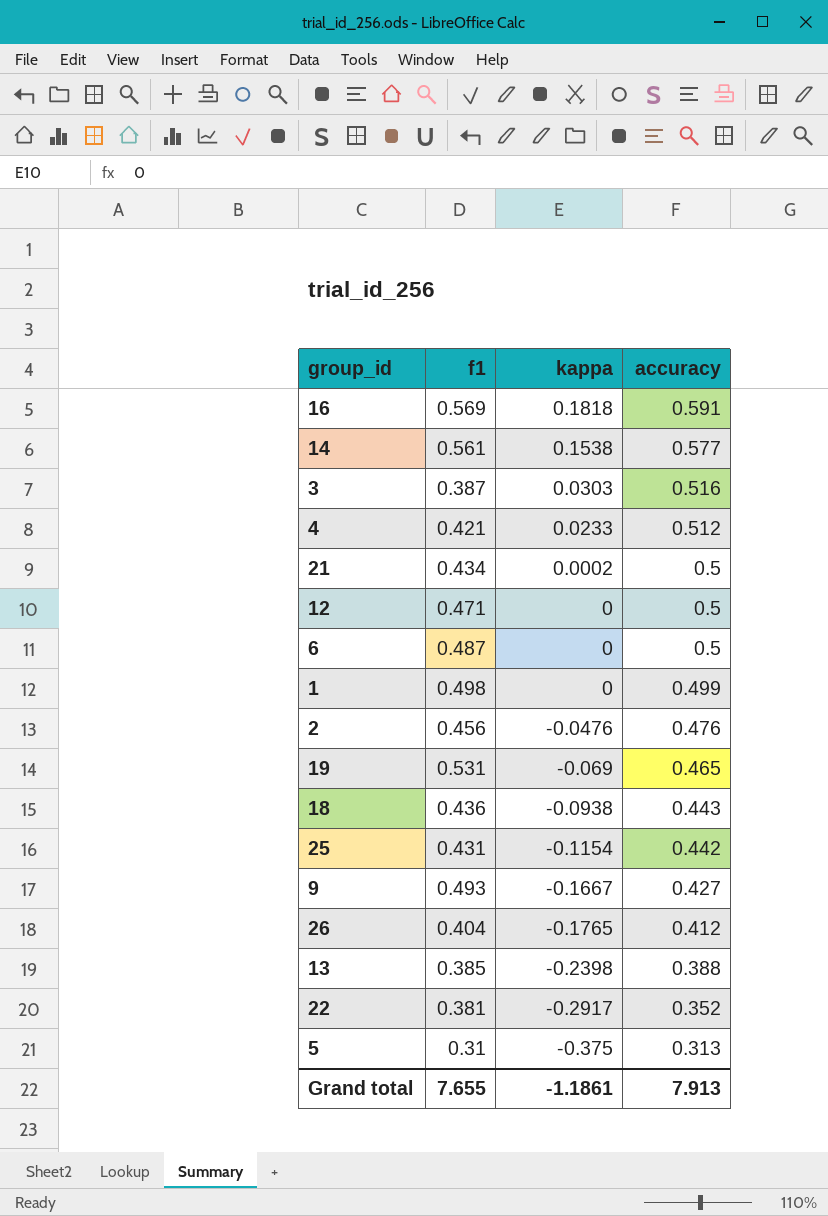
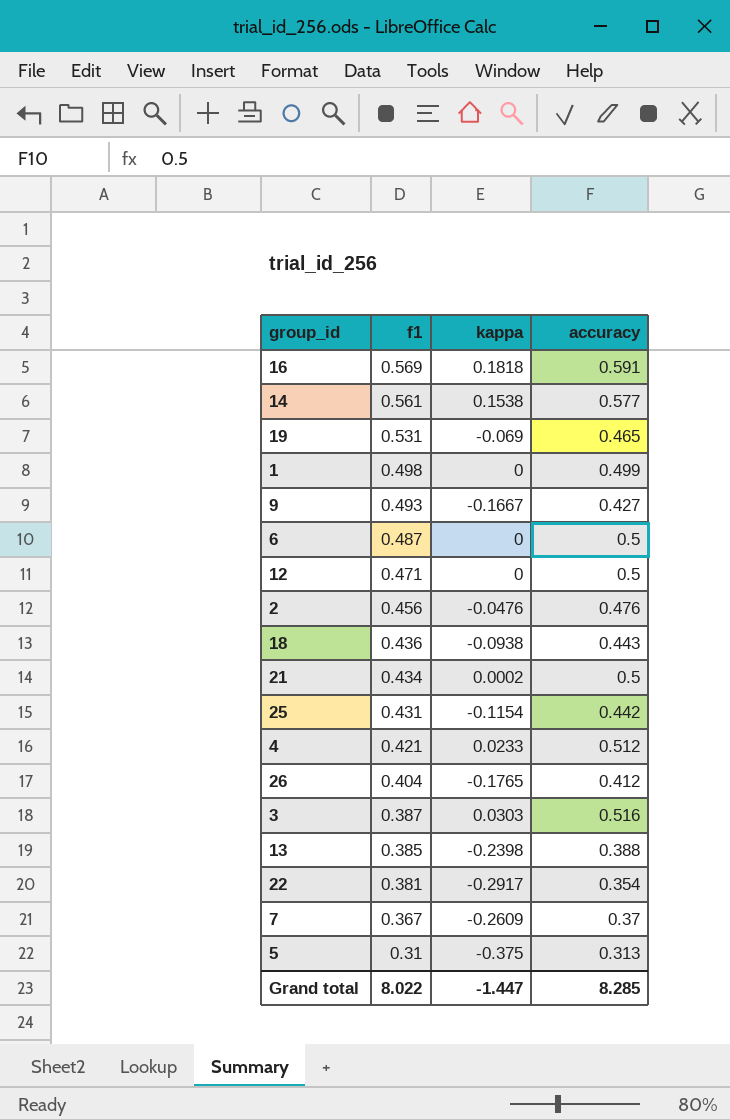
row order: kappa descending -> f1 descending
22 | accuracy: 0.352 -> 0.354
row 7: none -> 0.367 | -0.2609 | 0.37
Grand total | f1: 7.655 -> 8.022
Grand total | kappa: -1.1861 -> -1.447
Grand total | accuracy: 7.913 -> 8.285

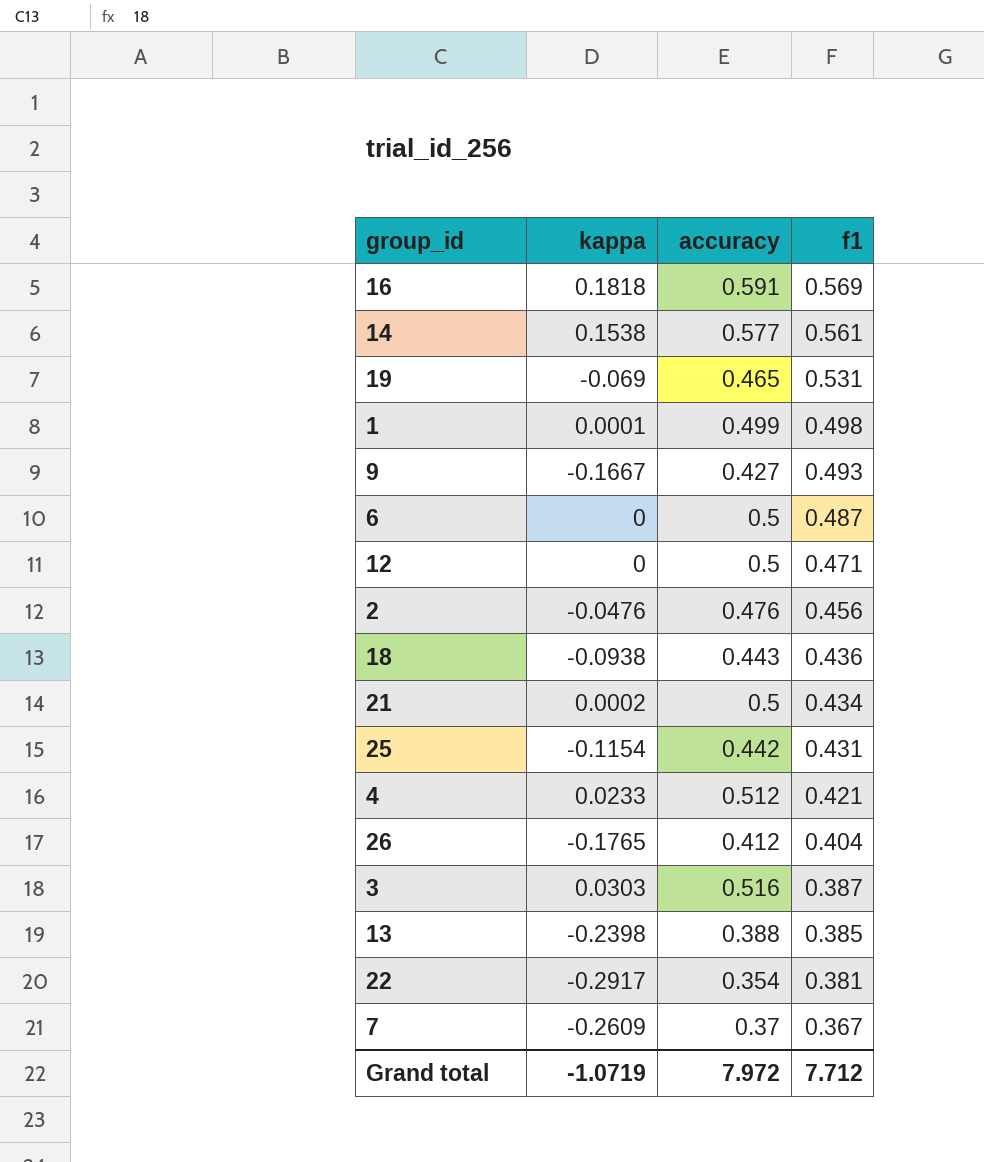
column f1 | position: 2 -> 4
row 5: 0.31 | -0.375 | 0.313 -> none
1 | kappa: 0 -> 0.0001
Grand total | kappa: -1.447 -> -1.0719
Grand total | accuracy: 8.285 -> 7.972
Grand total | f1: 8.022 -> 7.712

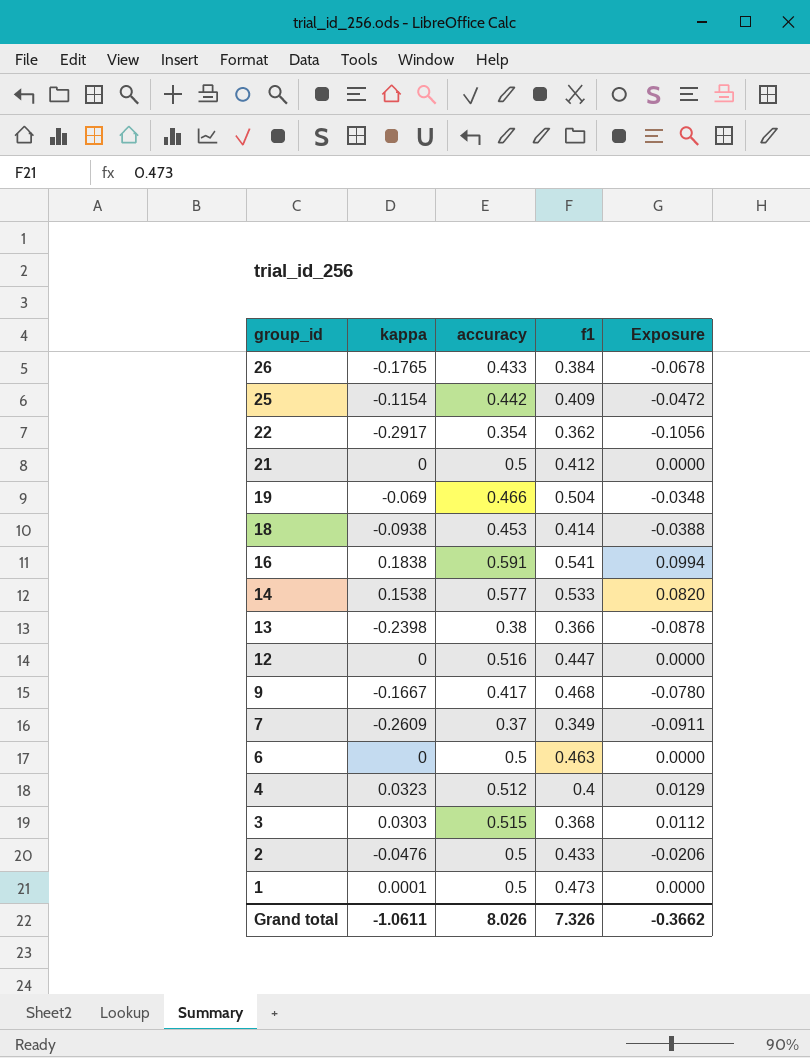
row order: f1 descending -> group_id descending
column Exposure | formula: none -> [kappa] * [f1]
26 | accuracy: 0.412 -> 0.433
26 | f1: 0.404 -> 0.384
25 | f1: 0.431 -> 0.409
22 | f1: 0.381 -> 0.362
21 | kappa: 0.0002 -> 0
21 | f1: 0.434 -> 0.412
19 | accuracy: 0.465 -> 0.466
19 | f1: 0.531 -> 0.504
18 | accuracy: 0.443 -> 0.453
18 | f1: 0.436 -> 0.414
16 | kappa: 0.1818 -> 0.1838
16 | f1: 0.569 -> 0.541
14 | f1: 0.561 -> 0.533
13 | accuracy: 0.388 -> 0.38
13 | f1: 0.385 -> 0.366
12 | accuracy: 0.5 -> 0.516
12 | f1: 0.471 -> 0.447
9 | accuracy: 0.427 -> 0.417
9 | f1: 0.493 -> 0.468
7 | f1: 0.367 -> 0.349
6 | f1: 0.487 -> 0.463
4 | kappa: 0.0233 -> 0.0323
4 | f1: 0.421 -> 0.4
3 | accuracy: 0.516 -> 0.515
3 | f1: 0.387 -> 0.368
2 | accuracy: 0.476 -> 0.5
2 | f1: 0.456 -> 0.433
1 | accuracy: 0.499 -> 0.5
1 | f1: 0.498 -> 0.473
Grand total | kappa: -1.0719 -> -1.0611
Grand total | accuracy: 7.972 -> 8.026
Grand total | f1: 7.712 -> 7.326

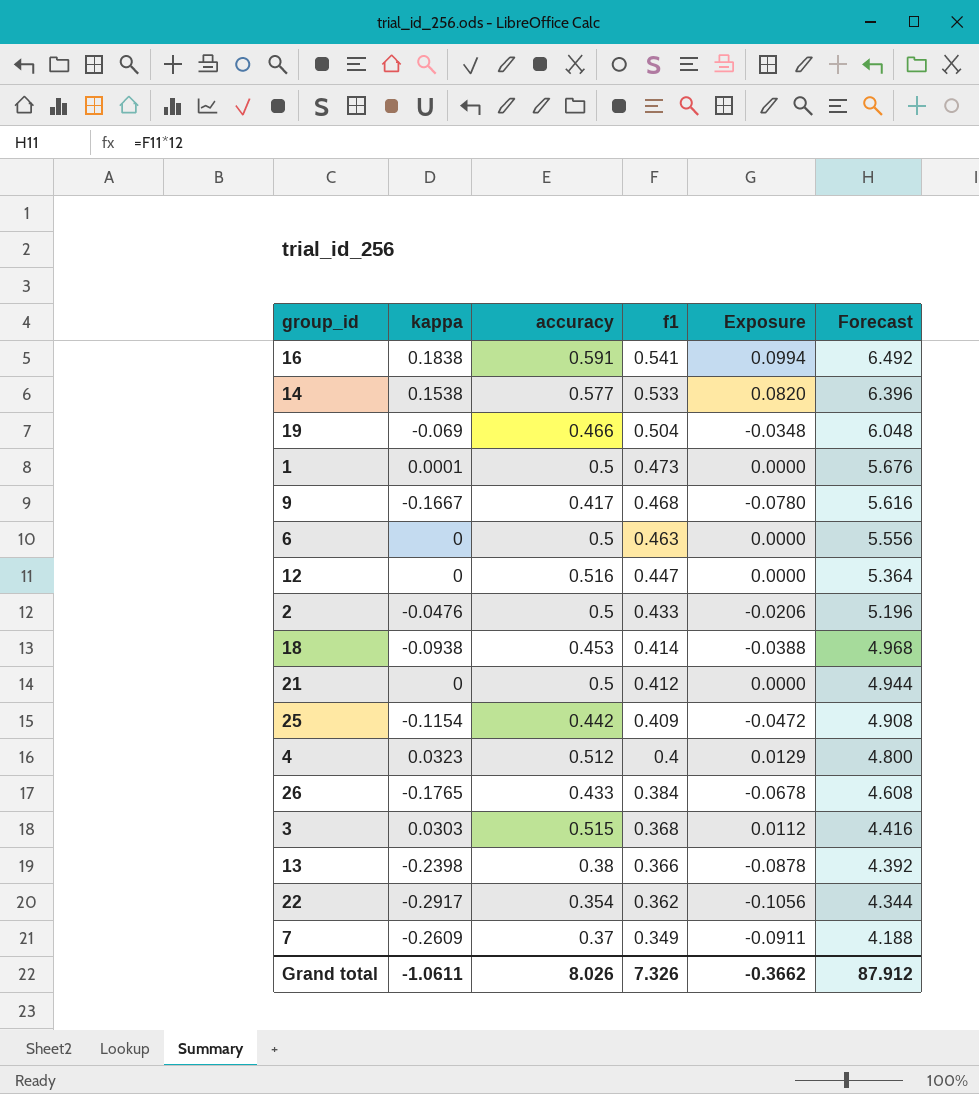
row order: group_id descending -> f1 descending
column Forecast | formula: none -> [f1] * 12

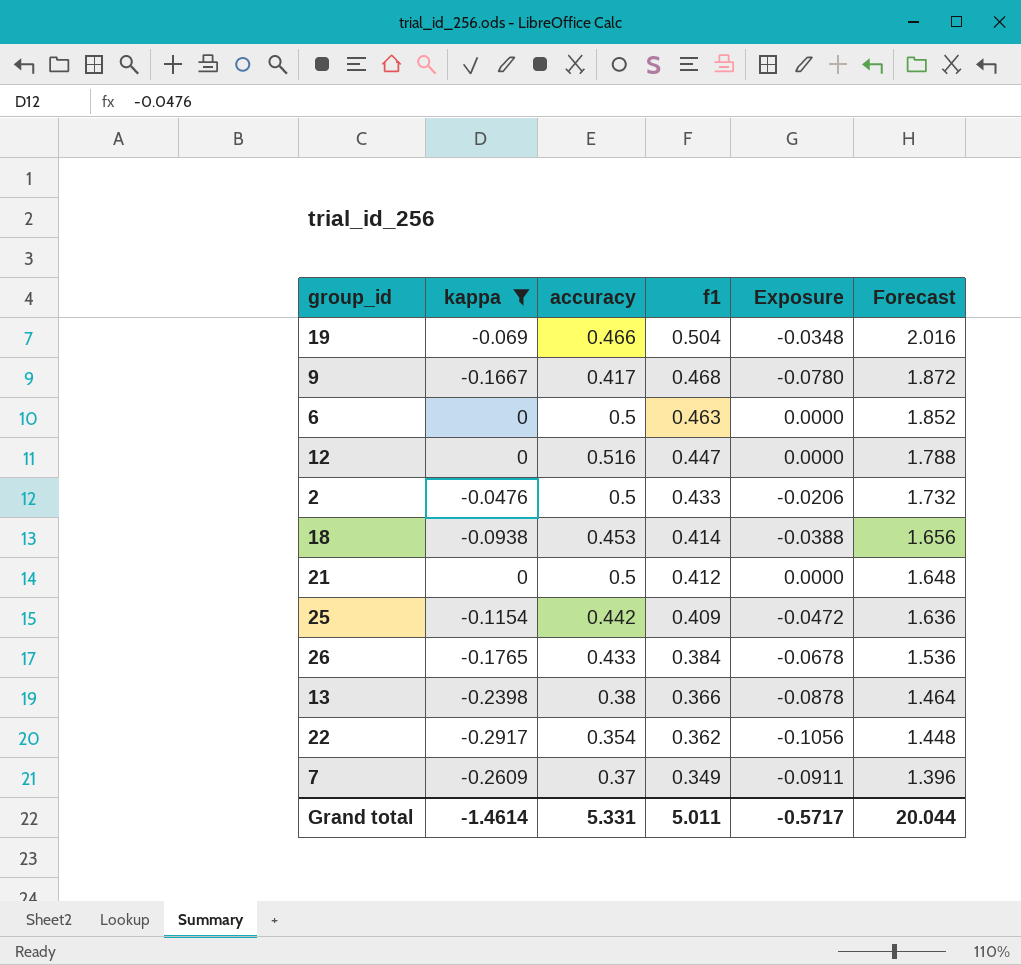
filter: none -> kappa <= 0
column Forecast | formula: [f1] * 12 -> [f1] * 4
Grand total | kappa: -1.0611 -> -1.4614
Grand total | accuracy: 8.026 -> 5.331
Grand total | f1: 7.326 -> 5.011
Grand total | Exposure: -0.3662 -> -0.5717
Grand total | Forecast: 87.912 -> 20.044

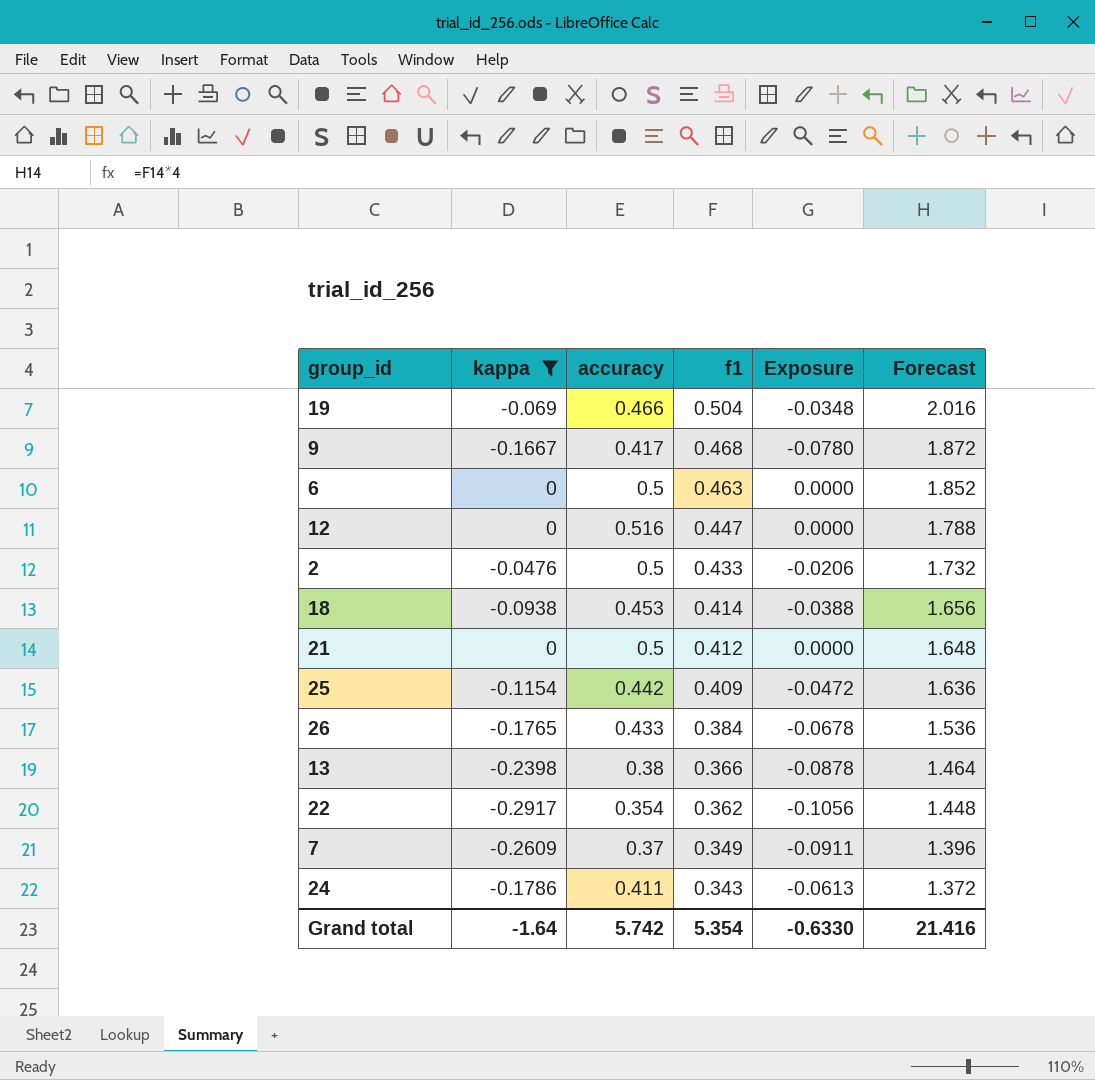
row 24: none -> -0.1786 | 0.411 | 0.343 | -0.0613 | 1.372
Grand total | kappa: -1.4614 -> -1.64
Grand total | accuracy: 5.331 -> 5.742
Grand total | f1: 5.011 -> 5.354
Grand total | Exposure: -0.5717 -> -0.6330
Grand total | Forecast: 20.044 -> 21.416

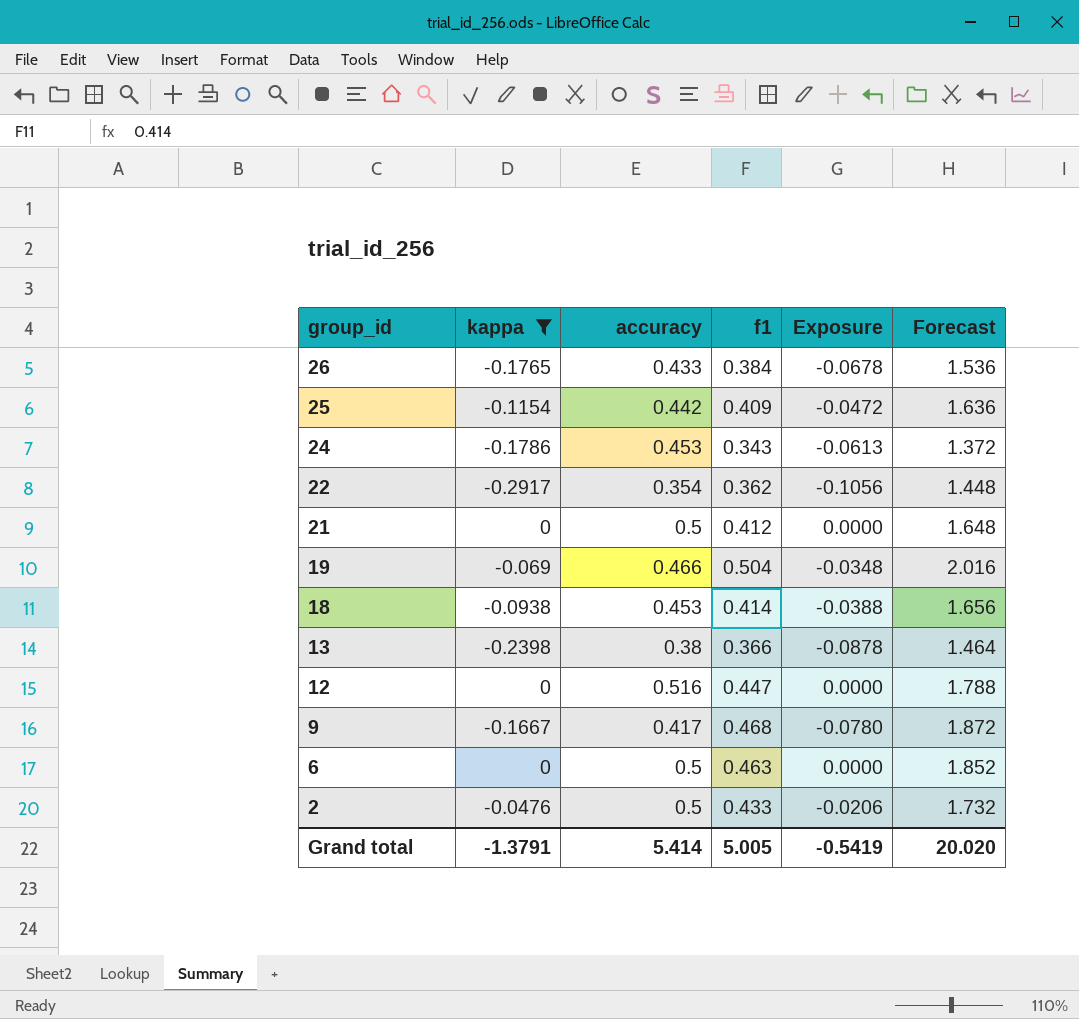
row order: f1 descending -> group_id descending
row 7: -0.2609 | 0.37 | 0.349 | -0.0911 | 1.396 -> none
24 | accuracy: 0.411 -> 0.453
Grand total | kappa: -1.64 -> -1.3791
Grand total | accuracy: 5.742 -> 5.414
Grand total | f1: 5.354 -> 5.005
Grand total | Exposure: -0.6330 -> -0.5419
Grand total | Forecast: 21.416 -> 20.020

